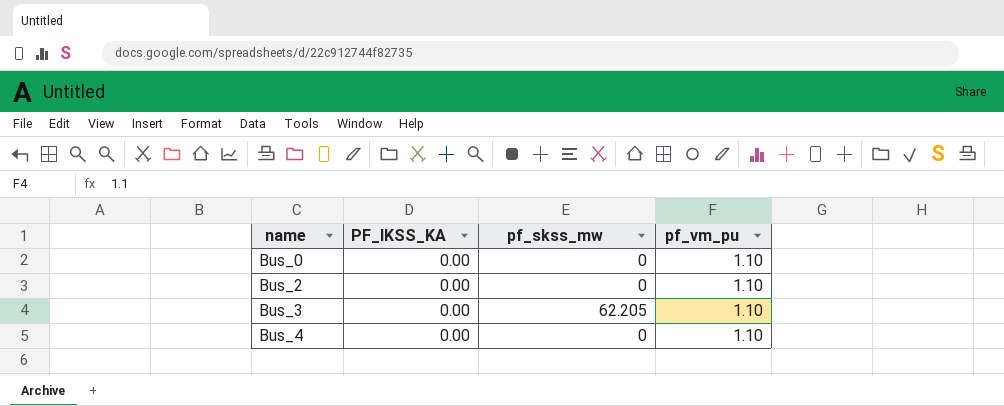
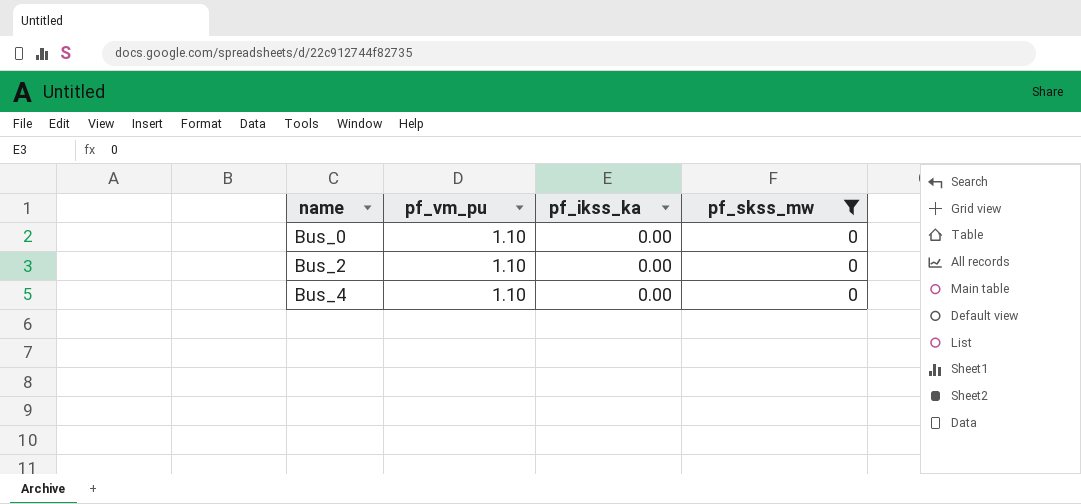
filter: none -> pf_skss_mw = 0
column pf_vm_pu | position: 4 -> 2
column name: PF_IKSS_KA -> pf_ikss_ka

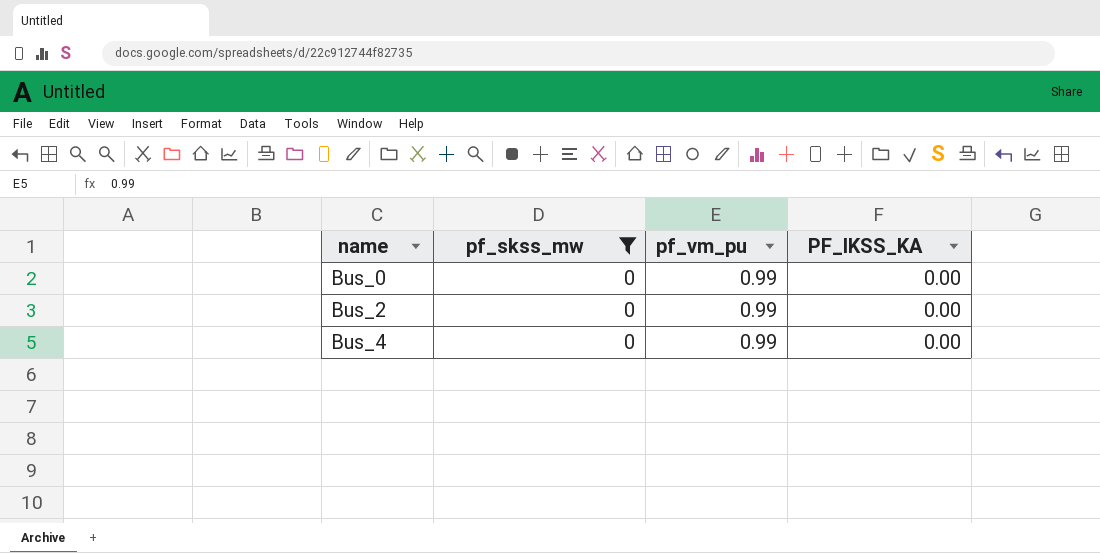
column pf_skss_mw | position: 4 -> 2
column name: pf_ikss_ka -> PF_IKSS_KA
Bus_0 | pf_vm_pu: 1.10 -> 0.99
Bus_2 | pf_vm_pu: 1.10 -> 0.99
Bus_4 | pf_vm_pu: 1.10 -> 0.99

